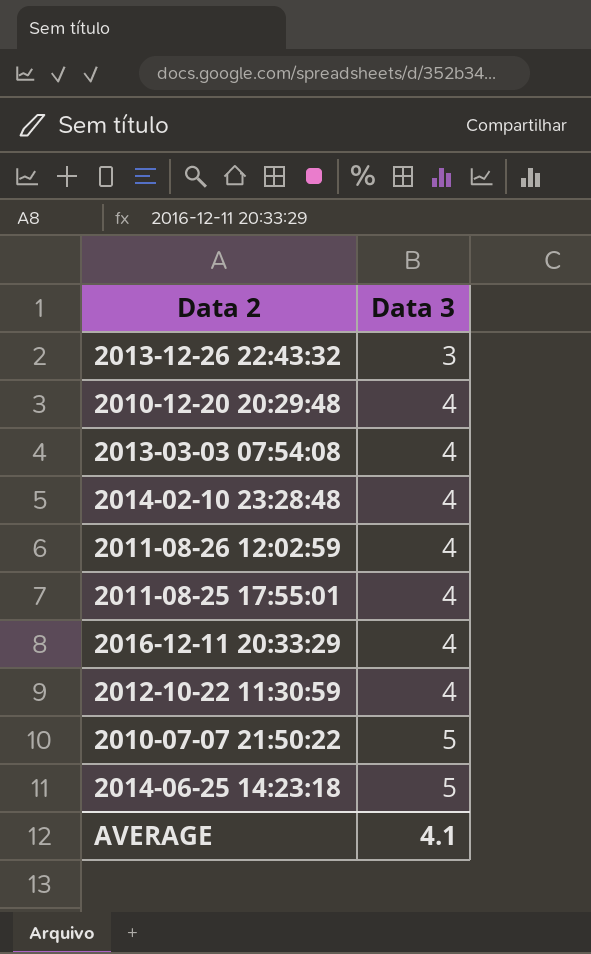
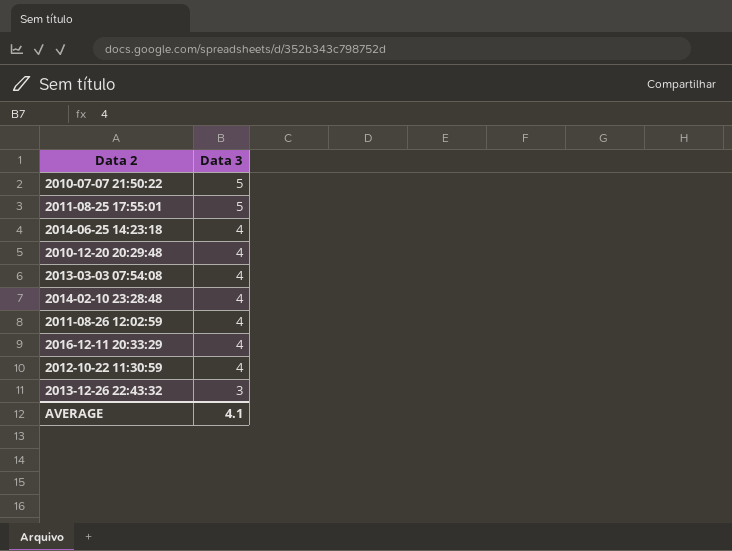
row order: Data 3 ascending -> Data 3 descending
2011-08-25 17:55:01 | Data 3: 4 -> 5
2014-06-25 14:23:18 | Data 3: 5 -> 4

